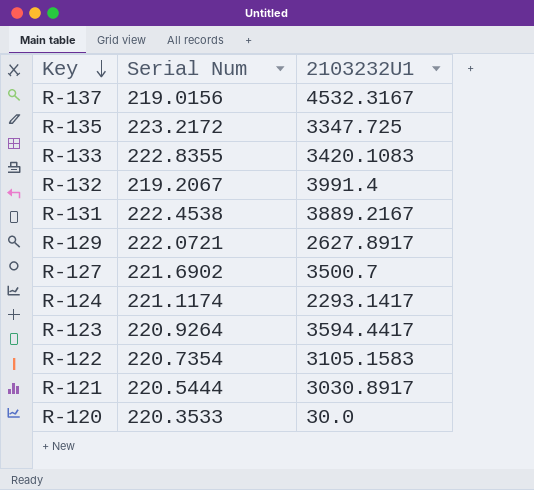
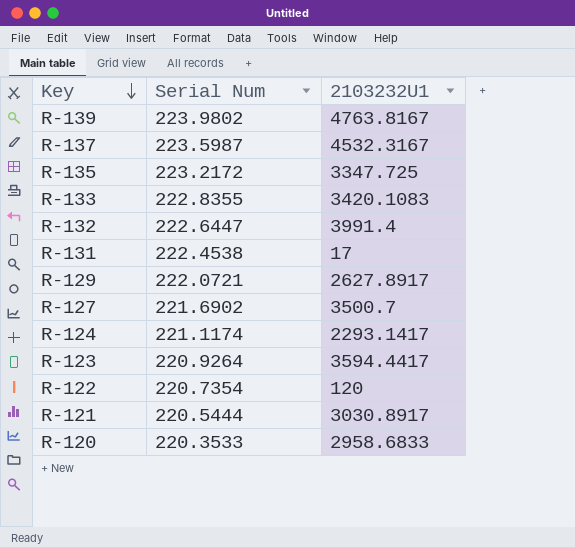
row R-139: none -> 223.9802 | 4763.8167
R-137 | Serial Num: 219.0156 -> 223.5987
R-132 | Serial Num: 219.2067 -> 222.6447
R-131 | 2103232U1: 3889.2167 -> 17
R-122 | 2103232U1: 3105.1583 -> 120
R-120 | 2103232U1: 30.0 -> 2958.6833

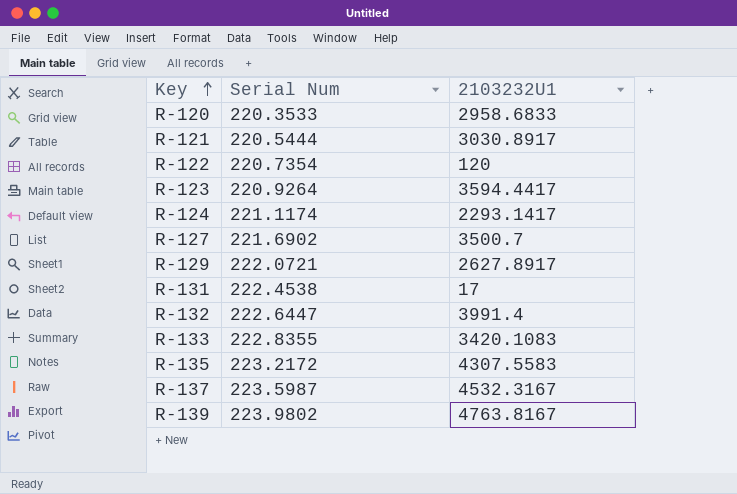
row order: Key descending -> Key ascending
R-135 | 2103232U1: 3347.725 -> 4307.5583

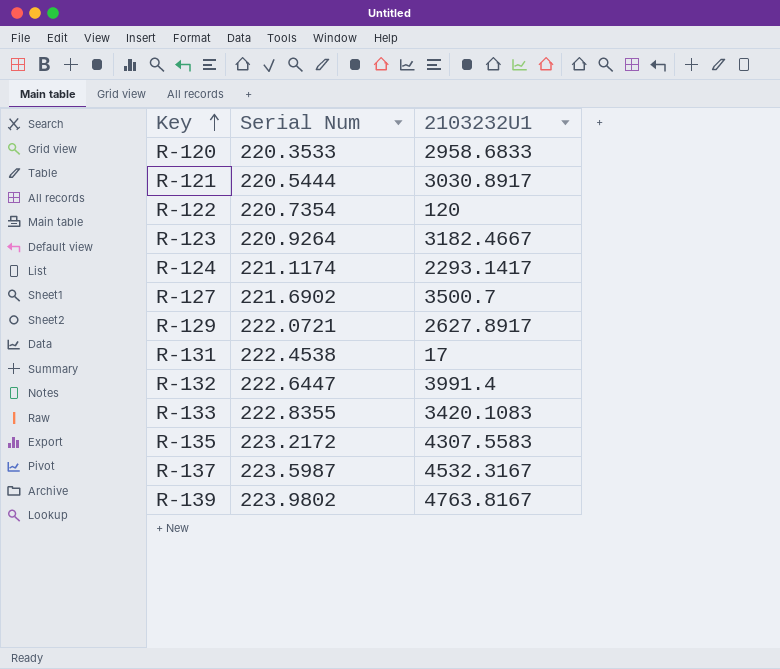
R-123 | 2103232U1: 3594.4417 -> 3182.4667

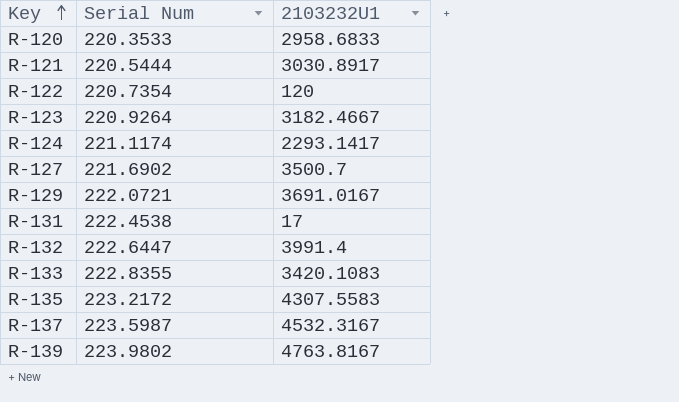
R-129 | 2103232U1: 2627.8917 -> 3691.0167

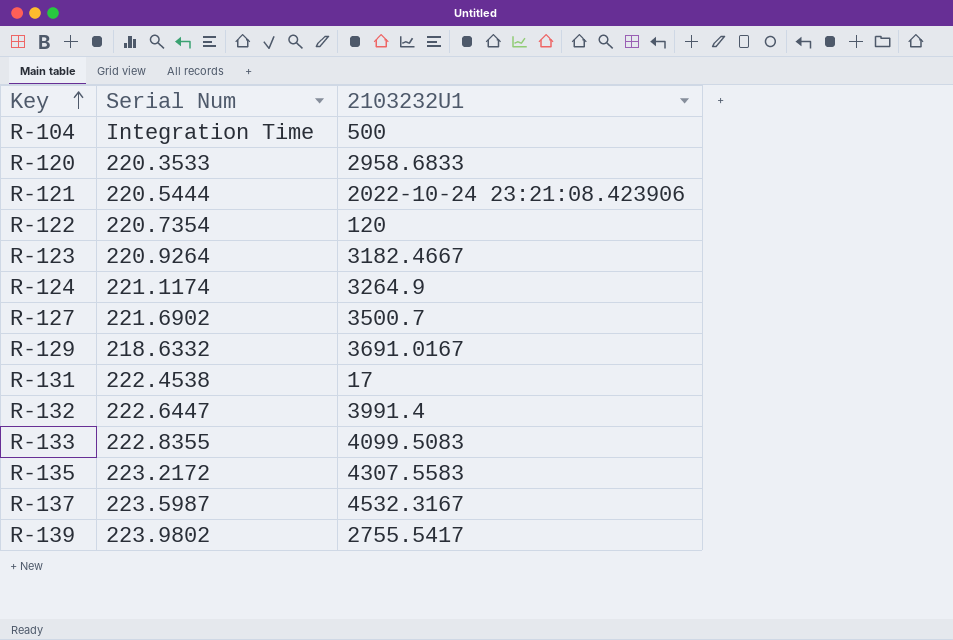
row R-104: none -> Integration Time | 500
R-121 | 2103232U1: 3030.8917 -> 2022-10-24 23:21:08.423906
R-124 | 2103232U1: 2293.1417 -> 3264.9
R-129 | Serial Num: 222.0721 -> 218.6332
R-133 | 2103232U1: 3420.1083 -> 4099.5083
R-139 | 2103232U1: 4763.8167 -> 2755.5417

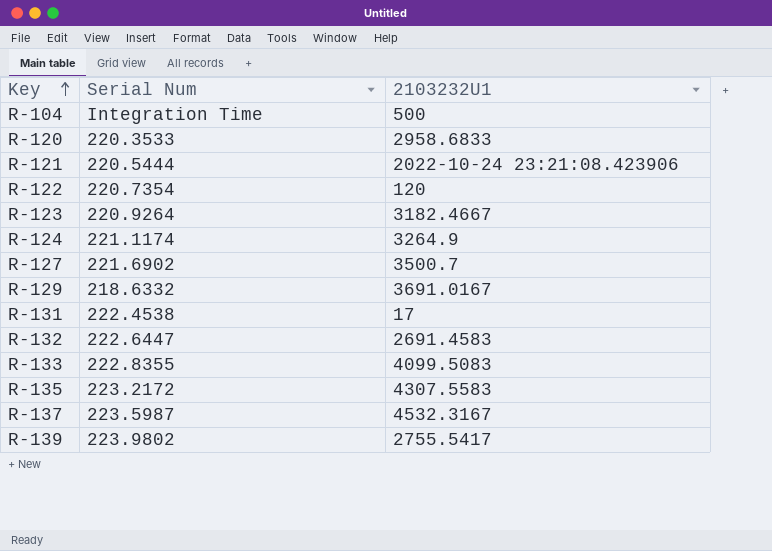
R-132 | 2103232U1: 3991.4 -> 2691.4583

